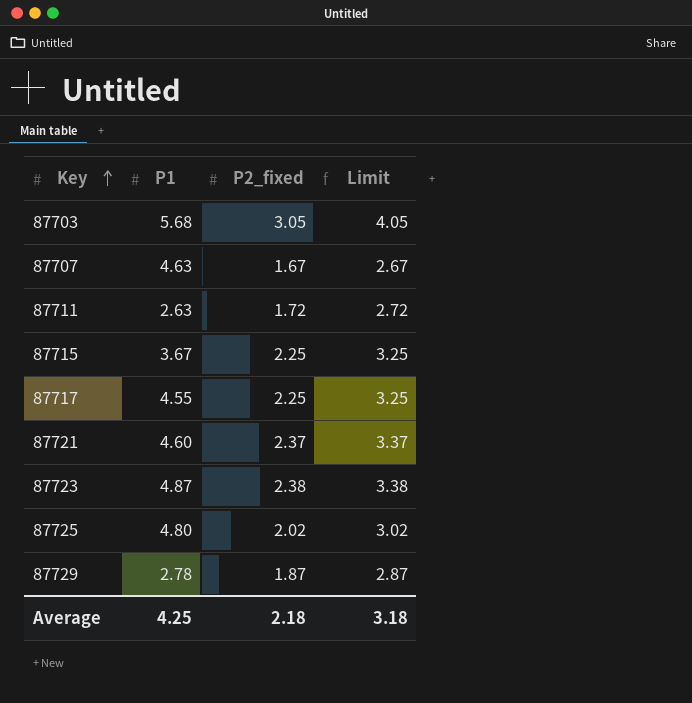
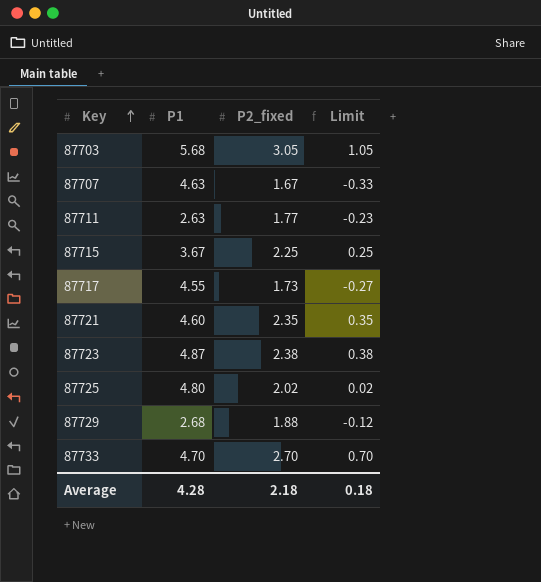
column Limit | formula: [P2_fixed] + 1 -> [P2_fixed] - 2
87711 | P2_fixed: 1.72 -> 1.77
87717 | P2_fixed: 2.25 -> 1.73
87721 | P2_fixed: 2.37 -> 2.35
87729 | P1: 2.78 -> 2.68
87729 | P2_fixed: 1.87 -> 1.88
row 87733: none -> 4.70 | 2.70 | 0.70
Average | P1: 4.25 -> 4.28
Average | Limit: 3.18 -> 0.18

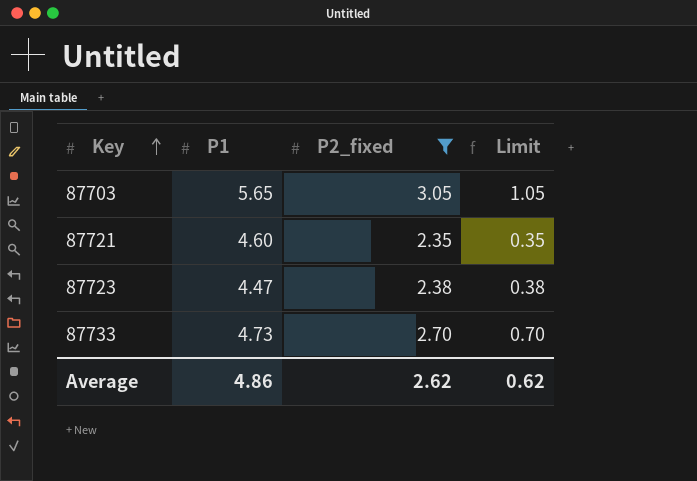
filter: none -> P2_fixed >= 2.35
87703 | P1: 5.68 -> 5.65
87723 | P1: 4.87 -> 4.47
87733 | P1: 4.70 -> 4.73
Average | P1: 4.28 -> 4.86
Average | P2_fixed: 2.18 -> 2.62
Average | Limit: 0.18 -> 0.62

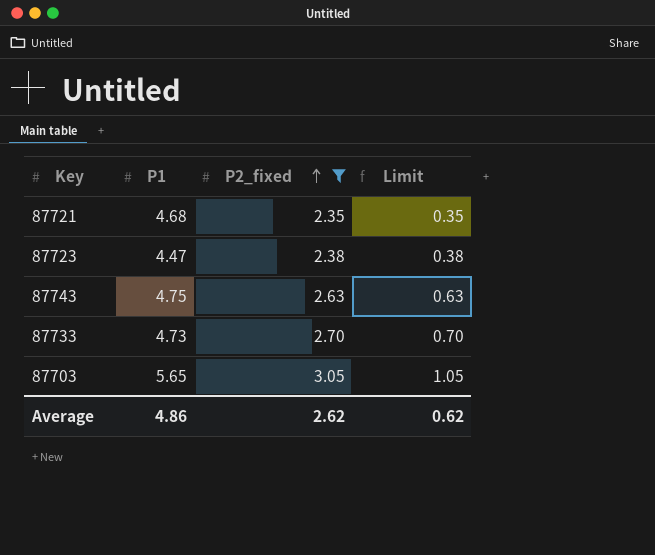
row order: Key ascending -> P2_fixed ascending
87721 | P1: 4.60 -> 4.68
row 87743: none -> 4.75 | 2.63 | 0.63

